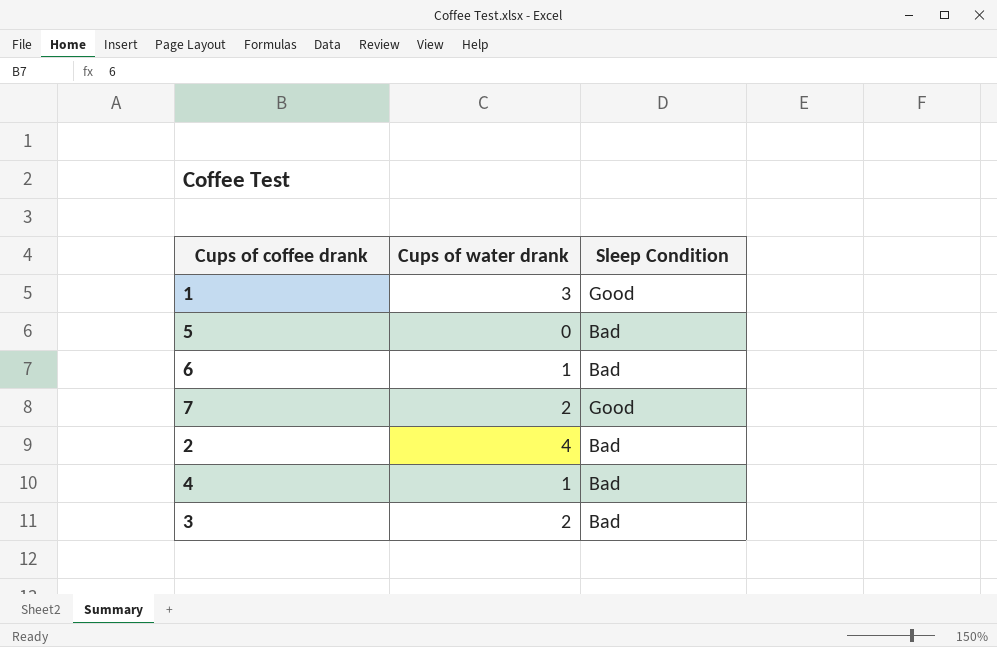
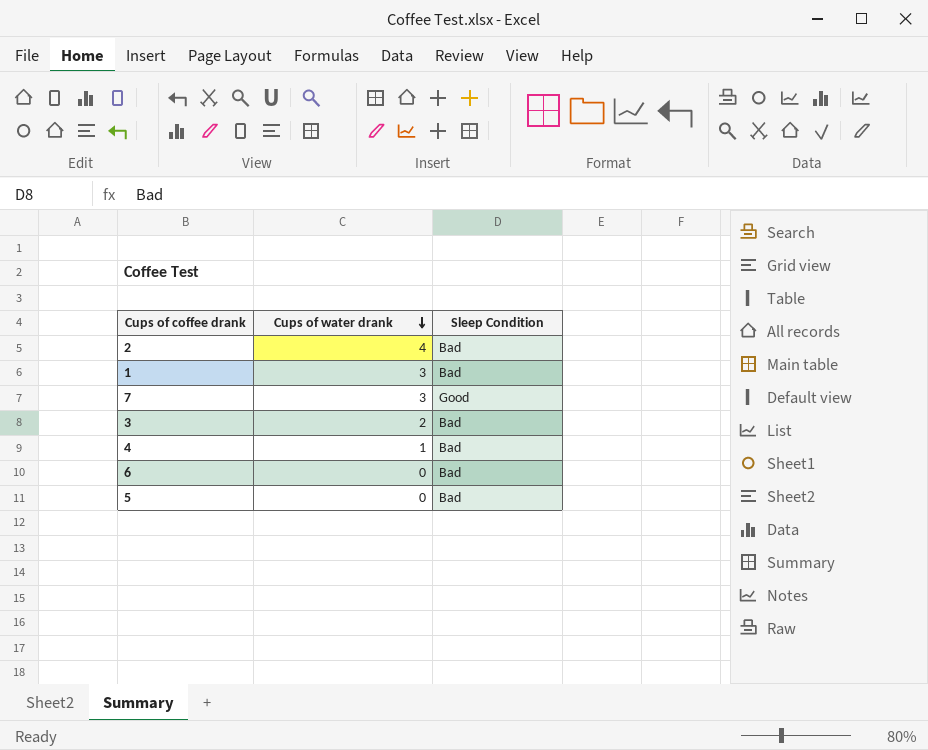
row order: none -> Cups of water drank descending
1 | Sleep Condition: Good -> Bad
7 | Cups of water drank: 2 -> 3
6 | Cups of water drank: 1 -> 0

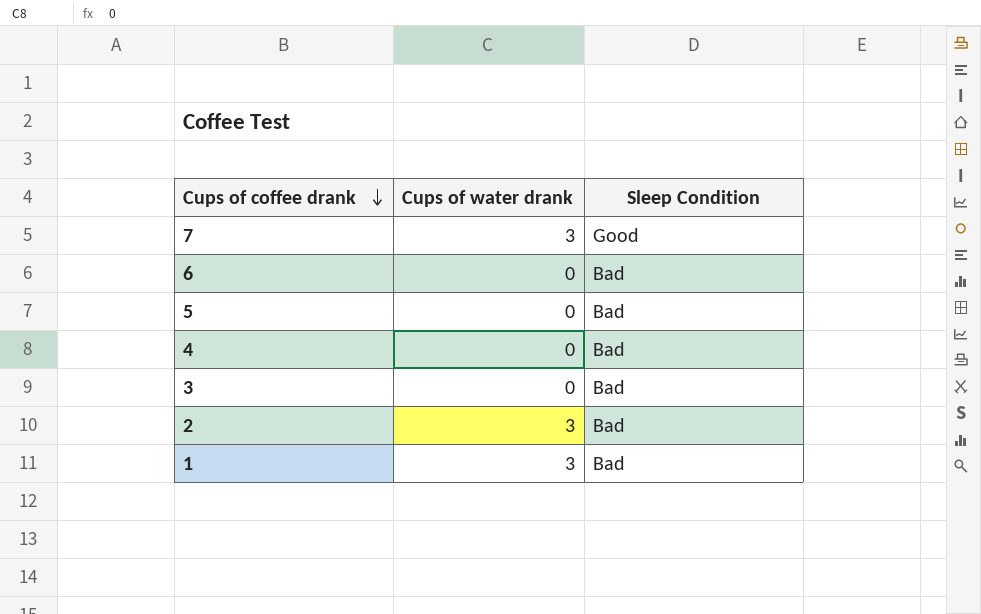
row order: Cups of water drank descending -> Cups of coffee drank descending
4 | Cups of water drank: 1 -> 0
3 | Cups of water drank: 2 -> 0
2 | Cups of water drank: 4 -> 3

